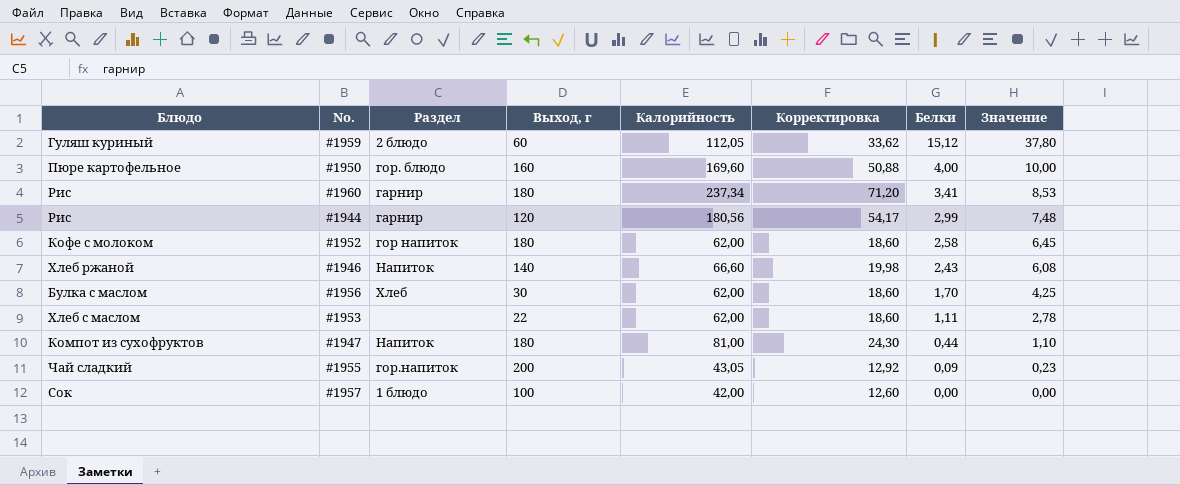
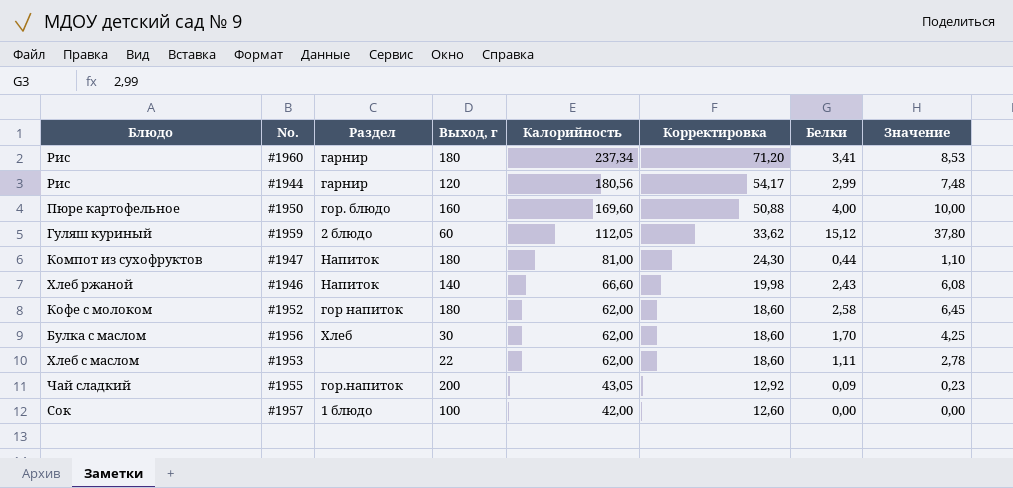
row order: Белки descending -> Калорийность descending

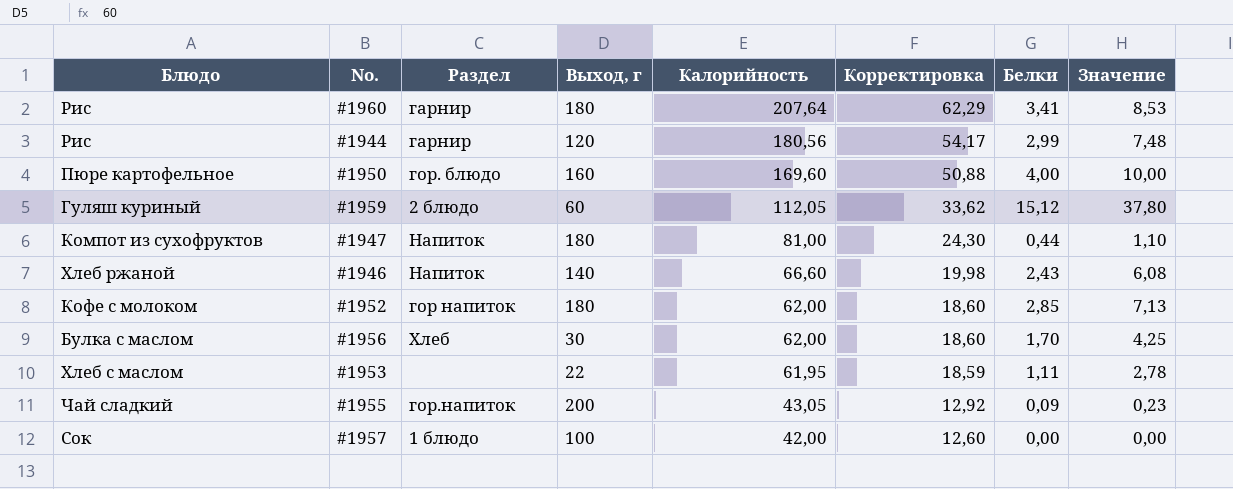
#1960 | Калорийность: 237,34 -> 207,64
#1960 | Корректировка: 71,20 -> 62,29
#1952 | Белки: 2,58 -> 2,85
#1952 | Значение: 6,45 -> 7,13
#1953 | Калорийность: 62,00 -> 61,95
#1953 | Корректировка: 18,60 -> 18,59

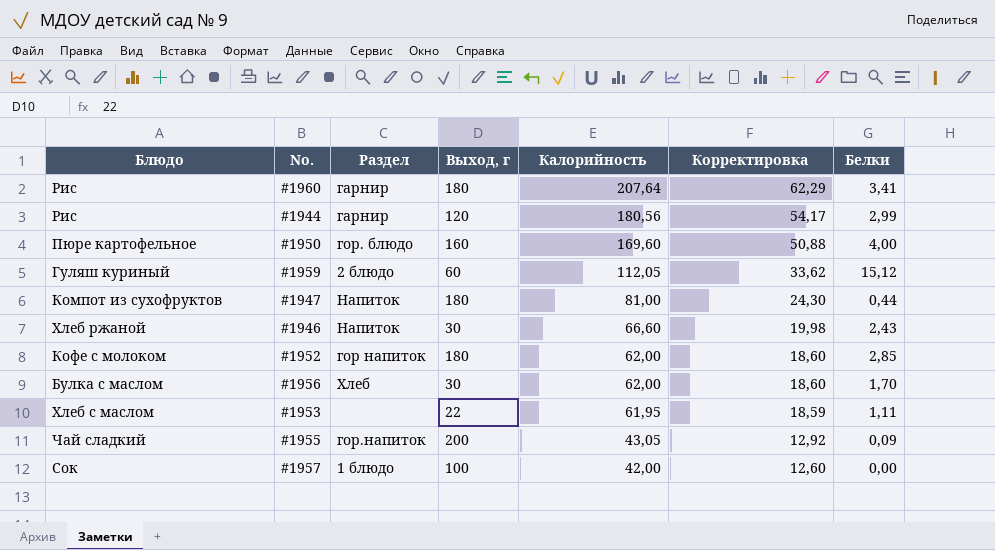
column Значение | formula: [Белки] * 2,5 -> none
#1946 | Выход, г: 140 -> 30

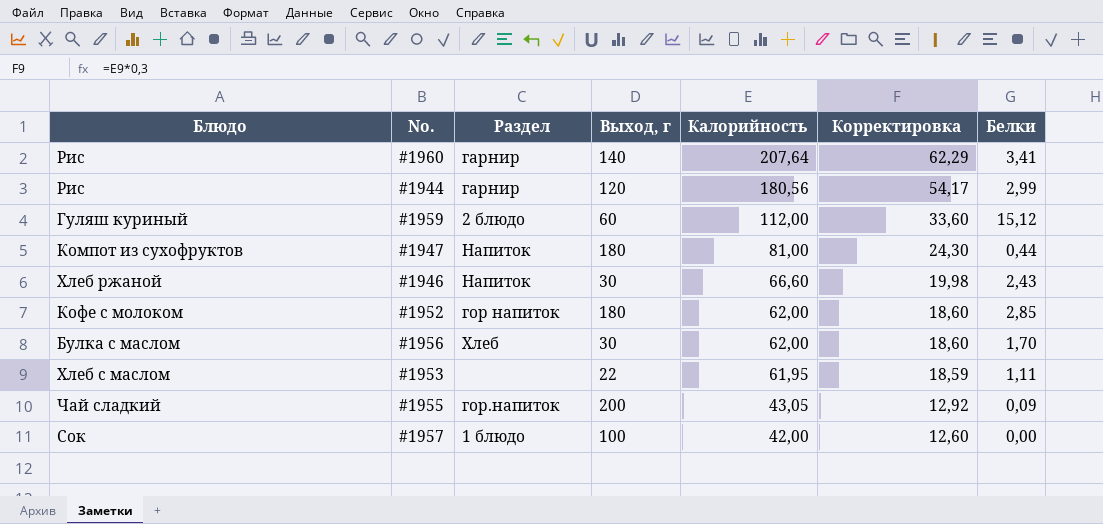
row #1950: Пюре картофельное | гор. блюдо | 160 | 169,60 | 50,88 | 4,00 -> none
#1960 | Выход, г: 180 -> 140
#1959 | Калорийность: 112,05 -> 112,00
#1959 | Корректировка: 33,62 -> 33,60

